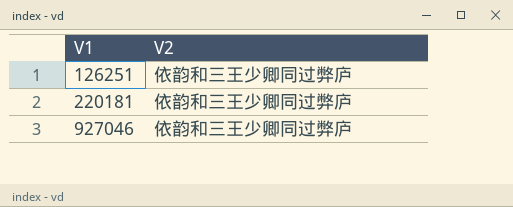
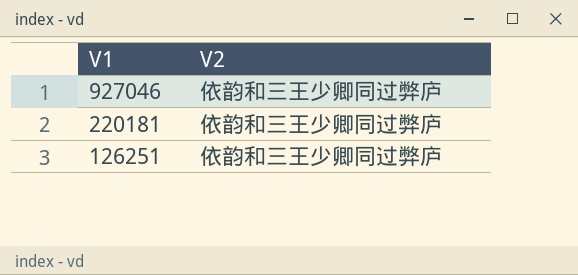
row order: V1 ascending -> V1 descending

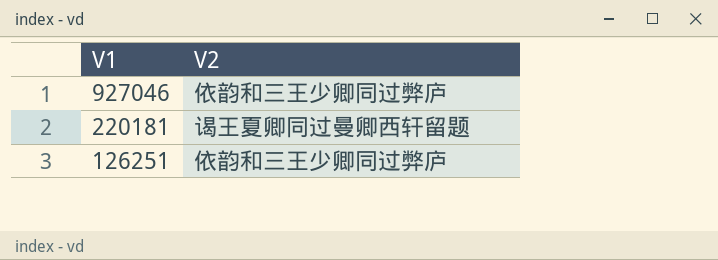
220181 | V2: 依韵和三王少卿同过弊庐 -> 谒王夏卿同过曼卿西轩留题

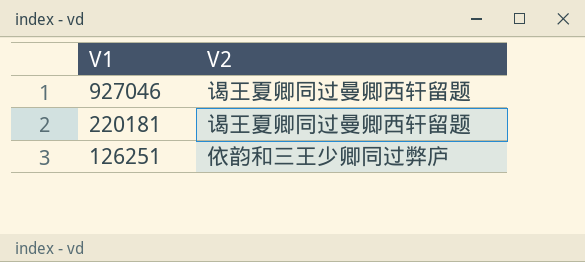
927046 | V2: 依韵和三王少卿同过弊庐 -> 谒王夏卿同过曼卿西轩留题

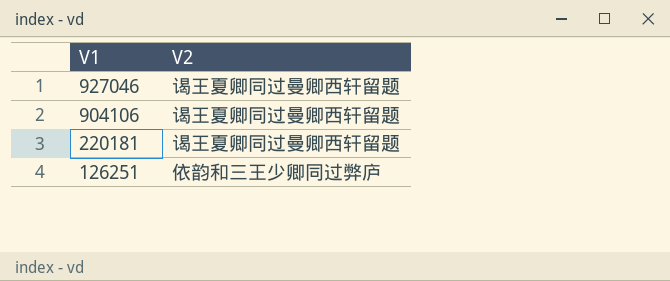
row 904106: none -> 谒王夏卿同过曼卿西轩留题

